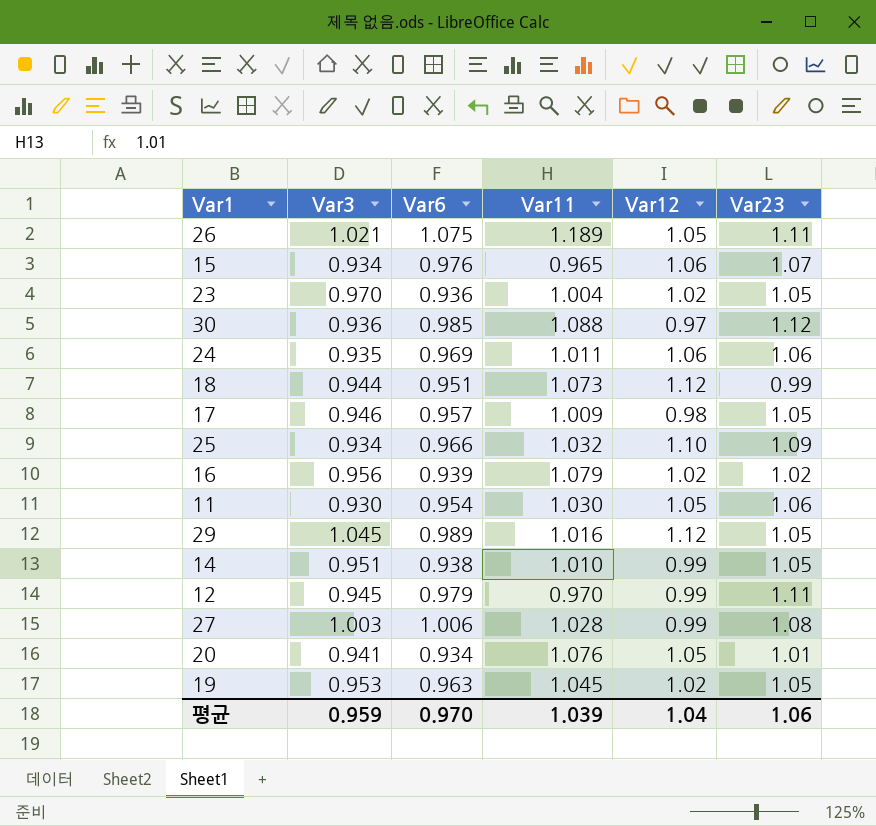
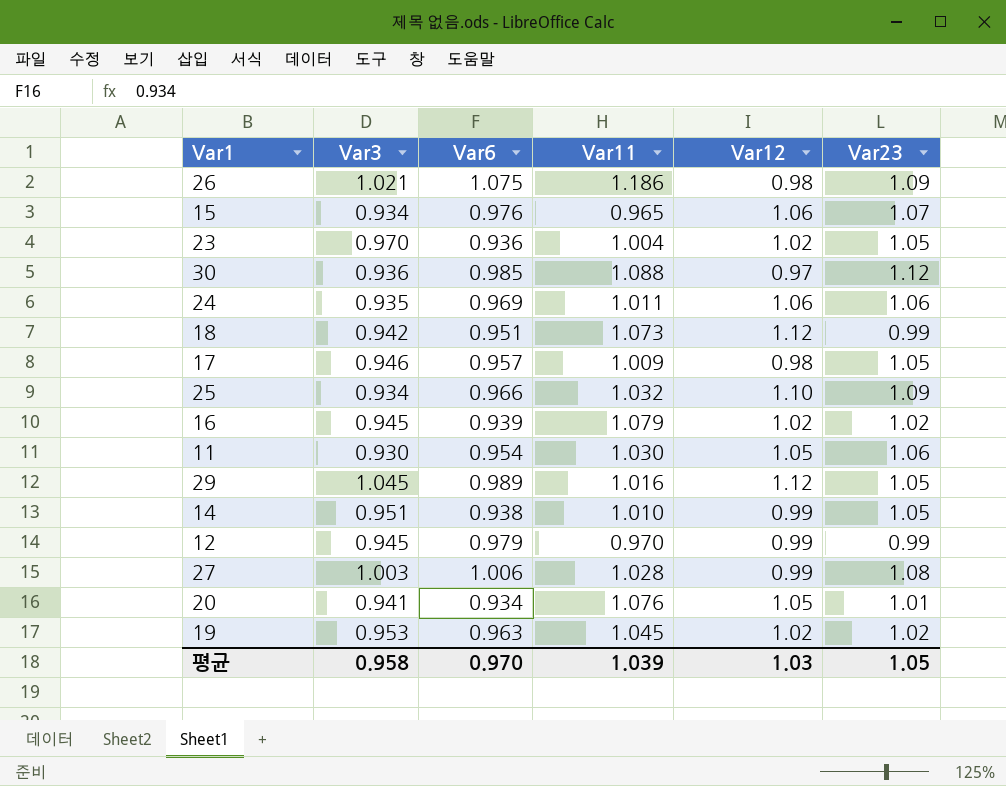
26 | Var11: 1.189 -> 1.186
26 | Var12: 1.05 -> 0.98
26 | Var23: 1.11 -> 1.09
18 | Var3: 0.944 -> 0.942
16 | Var3: 0.956 -> 0.945
12 | Var23: 1.11 -> 0.99
19 | Var23: 1.05 -> 1.02
평균 | Var3: 0.959 -> 0.958
평균 | Var12: 1.04 -> 1.03
평균 | Var23: 1.06 -> 1.05

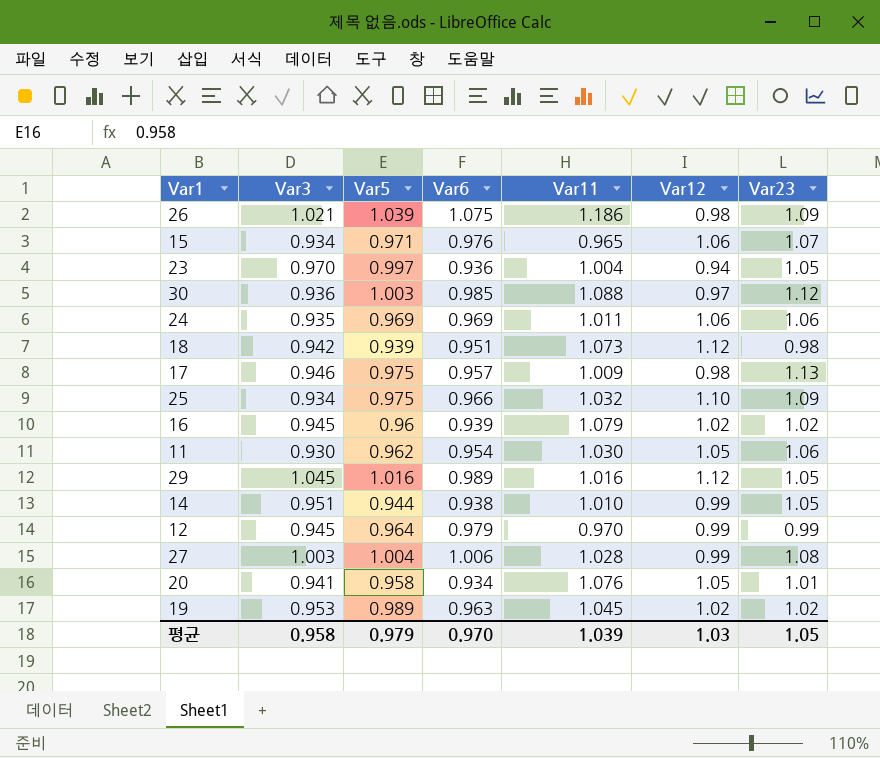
column Var5 | position: none -> 3
23 | Var12: 1.02 -> 0.94
18 | Var23: 0.99 -> 0.98
17 | Var23: 1.05 -> 1.13

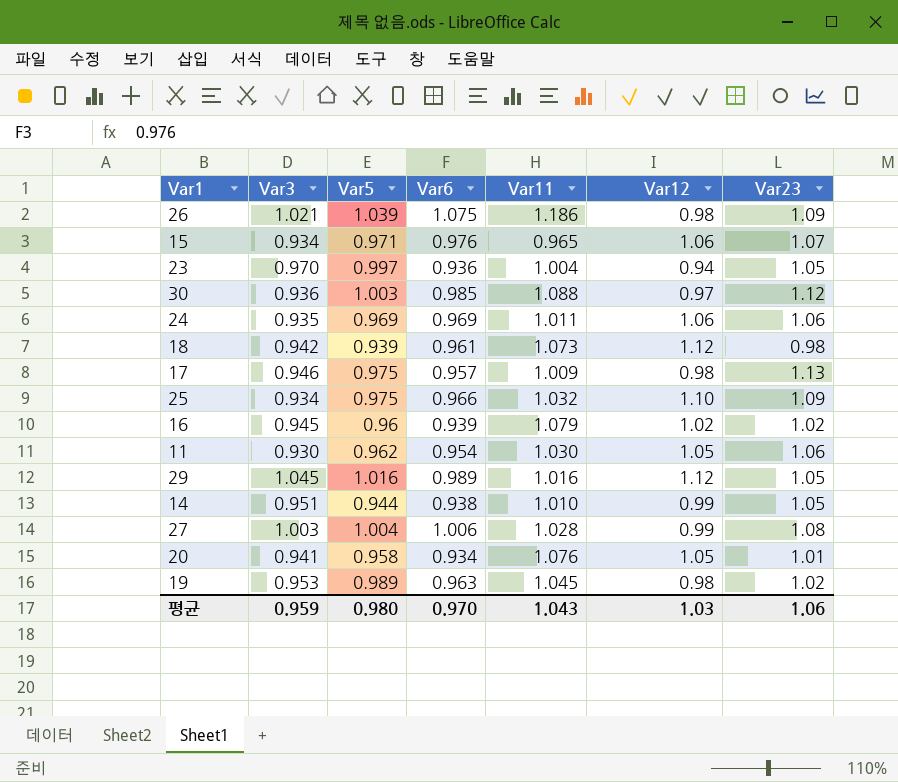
row 12: 0.945 | 0.964 | 0.979 | 0.970 | 0.99 | 0.99 -> none
18 | Var6: 0.951 -> 0.961
19 | Var12: 1.02 -> 0.98
평균 | Var3: 0.958 -> 0.959
평균 | Var5: 0.979 -> 0.980
평균 | Var11: 1.039 -> 1.043
평균 | Var23: 1.05 -> 1.06

